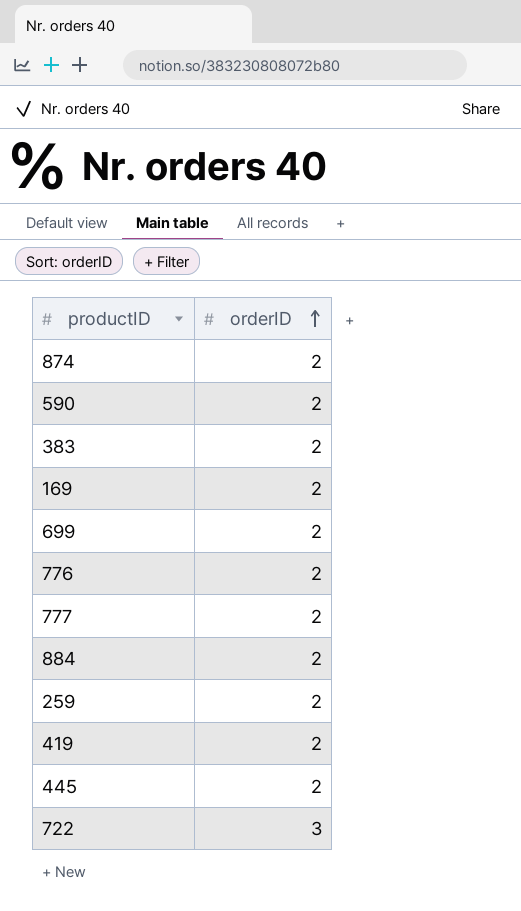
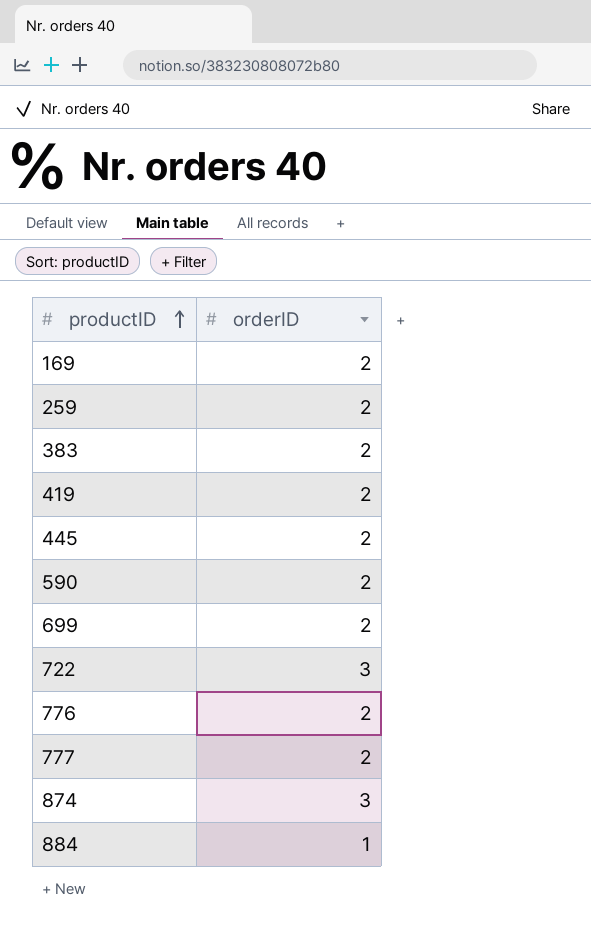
row order: orderID ascending -> productID ascending
874 | orderID: 2 -> 3
884 | orderID: 2 -> 1

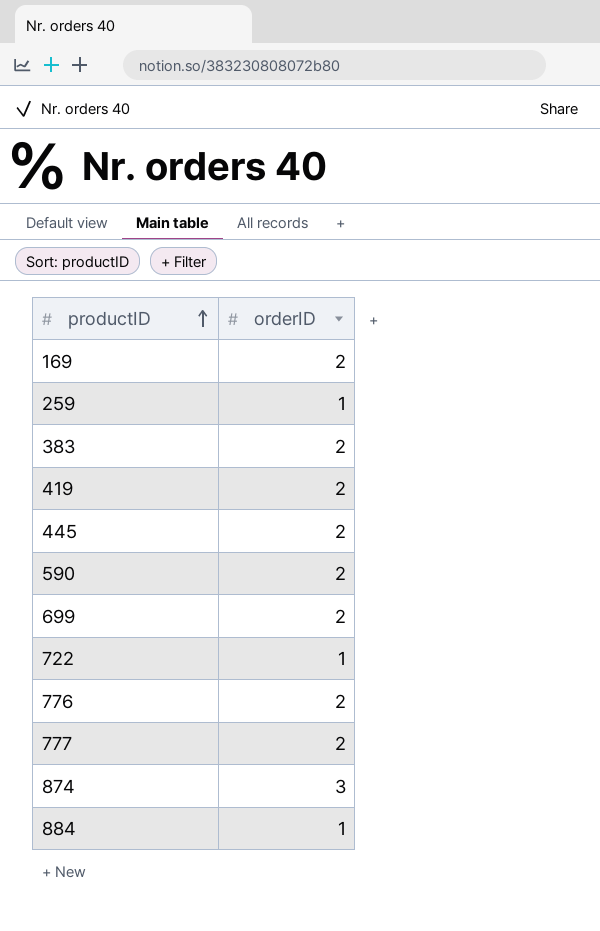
259 | orderID: 2 -> 1
722 | orderID: 3 -> 1

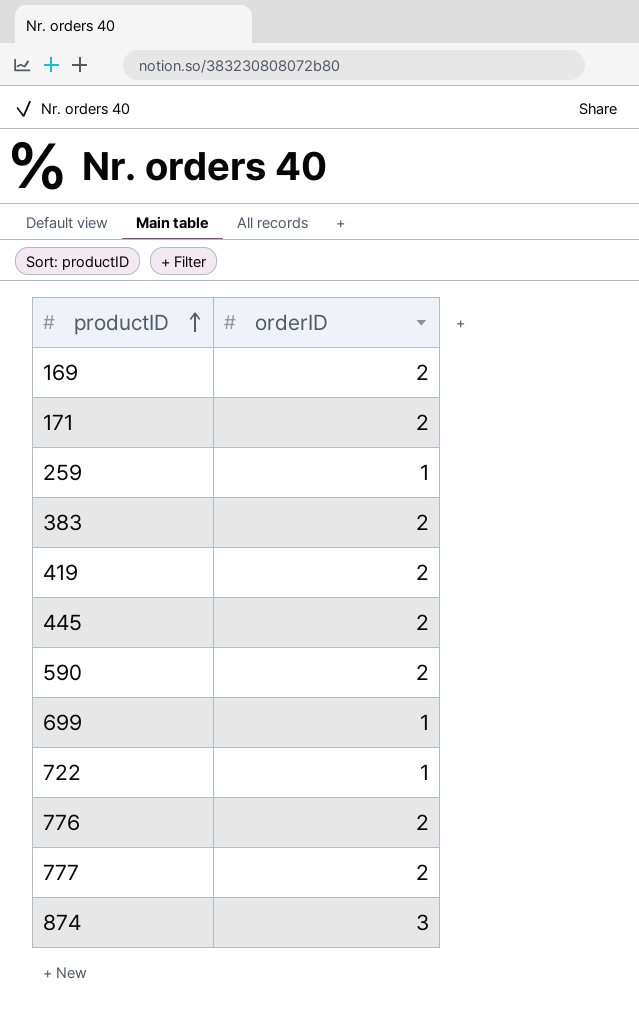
row 884: 1 -> none
row 171: none -> 2
699 | orderID: 2 -> 1

